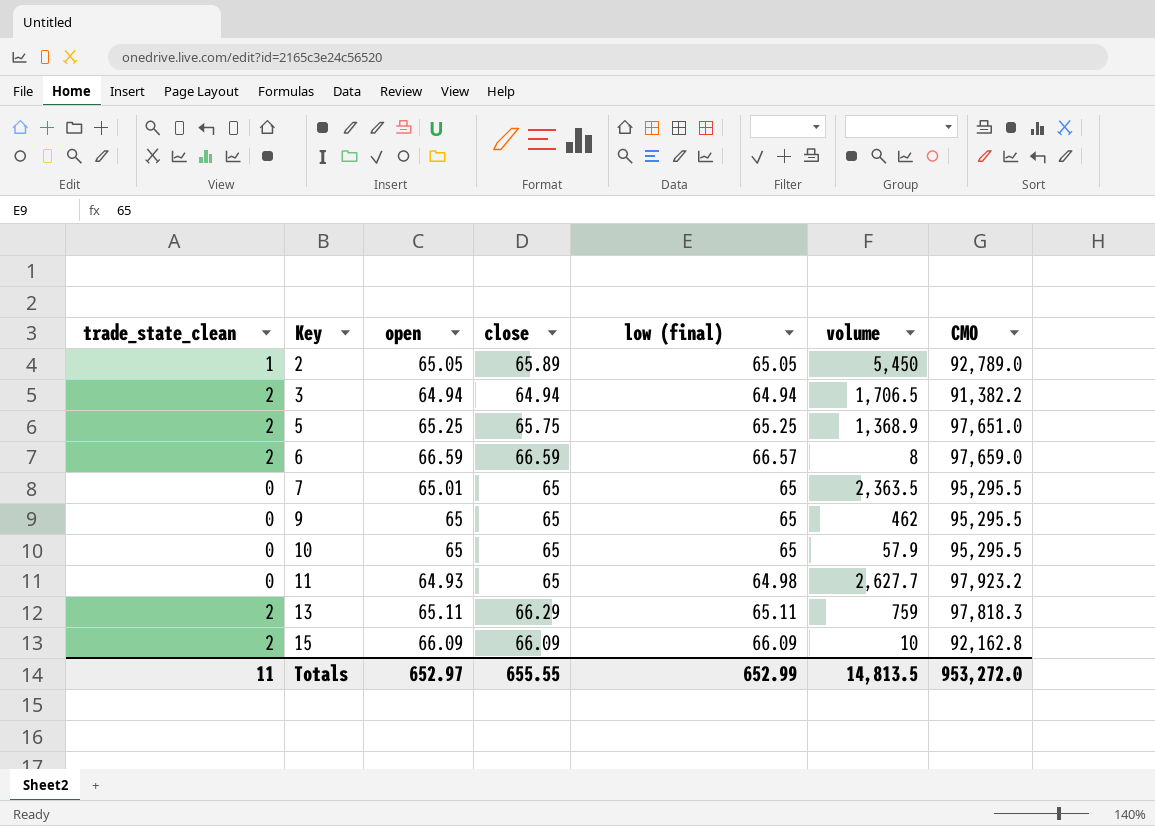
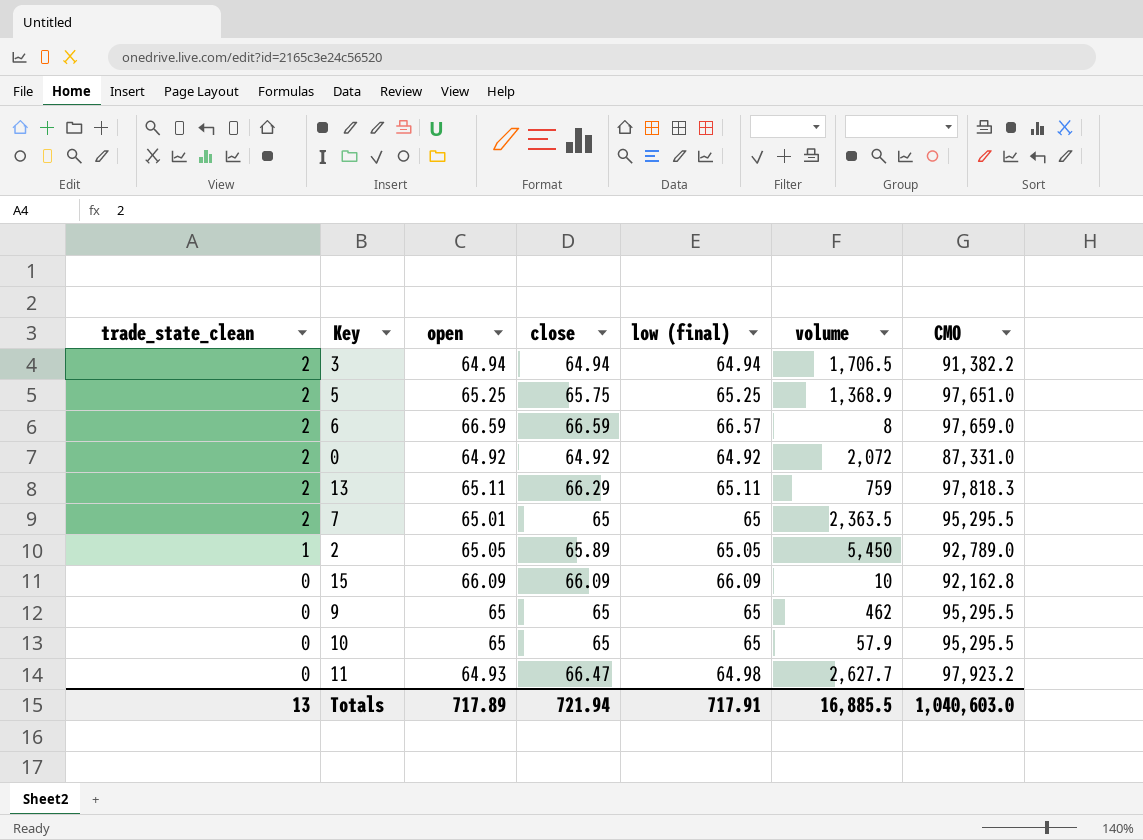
row order: Key ascending -> trade_state_clean descending
row 0: none -> 2 | 64.92 | 64.92 | 64.92 | 2,072 | 87,331.0
7 | trade_state_clean: 0 -> 2
15 | trade_state_clean: 2 -> 0
11 | close: 65 -> 66.47
Totals | trade_state_clean: 11 -> 13
Totals | open: 652.97 -> 717.89
Totals | close: 655.55 -> 721.94
Totals | low (final): 652.99 -> 717.91
Totals | volume: 14,813.5 -> 16,885.5
Totals | CMO: 953,272.0 -> 1,040,603.0

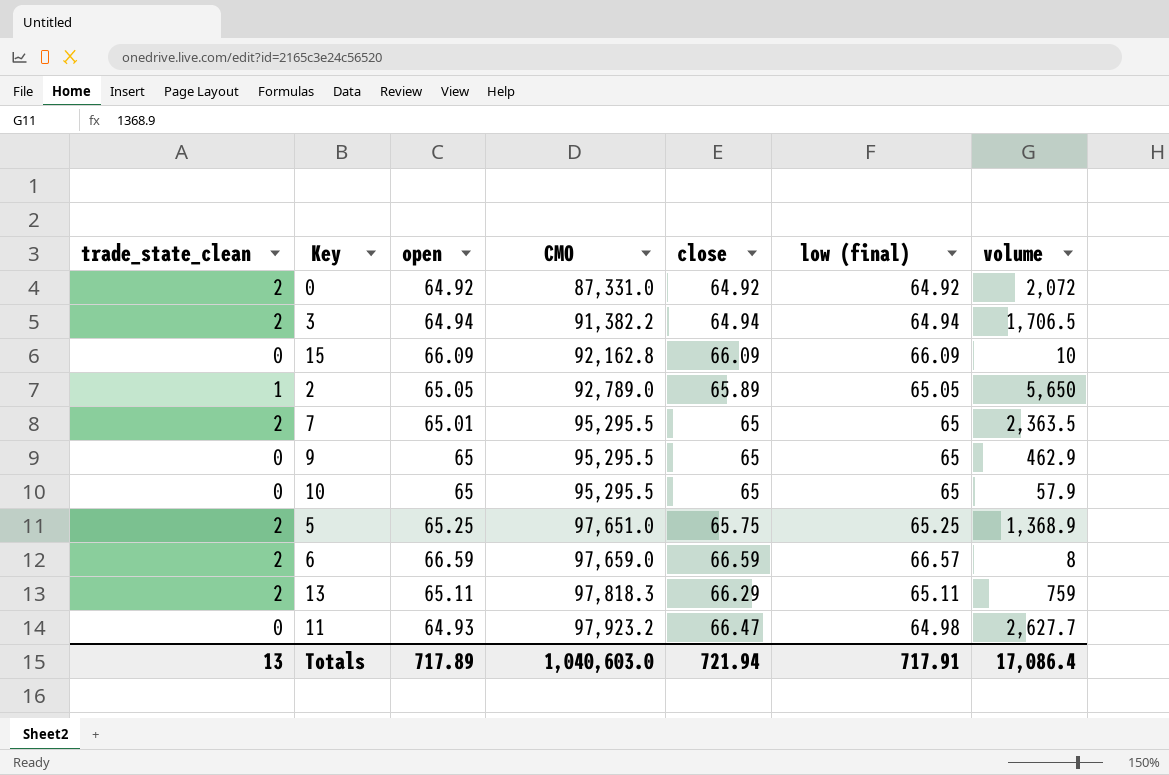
row order: trade_state_clean descending -> CMO ascending
column CMO | position: 7 -> 4
2 | volume: 5,450 -> 5,650
9 | volume: 462 -> 462.9
Totals | volume: 16,885.5 -> 17,086.4

